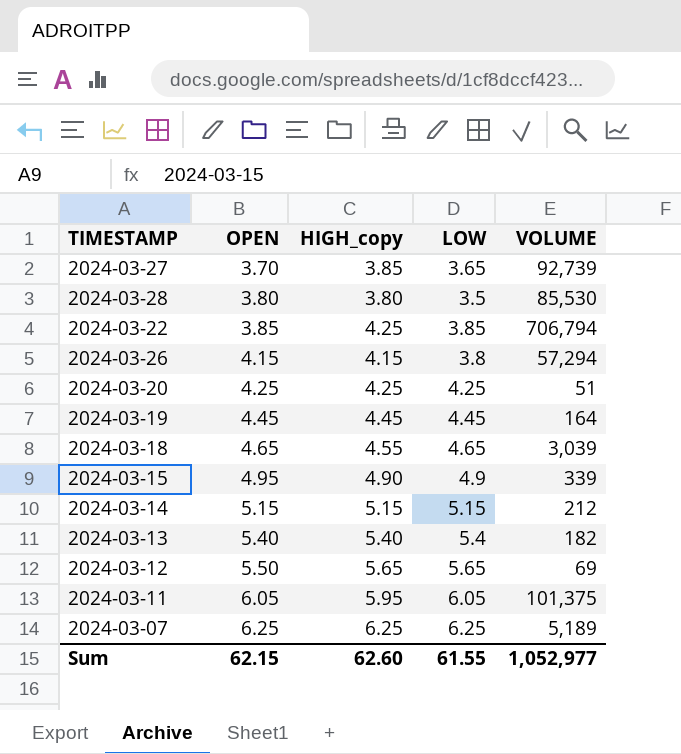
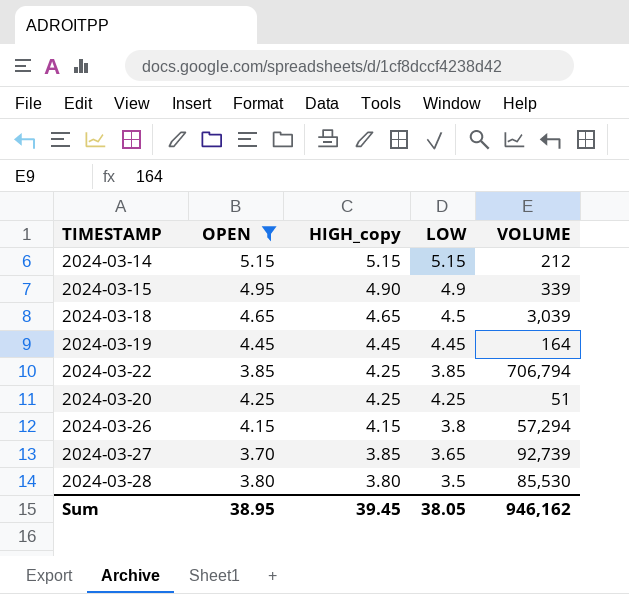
filter: none -> OPEN <= 5.15
row order: OPEN ascending -> HIGH_copy descending
2024-03-18 | HIGH_copy: 4.55 -> 4.65
2024-03-18 | LOW: 4.65 -> 4.5
Sum | OPEN: 62.15 -> 38.95
Sum | HIGH_copy: 62.60 -> 39.45
Sum | LOW: 61.55 -> 38.05
Sum | VOLUME: 1,052,977 -> 946,162

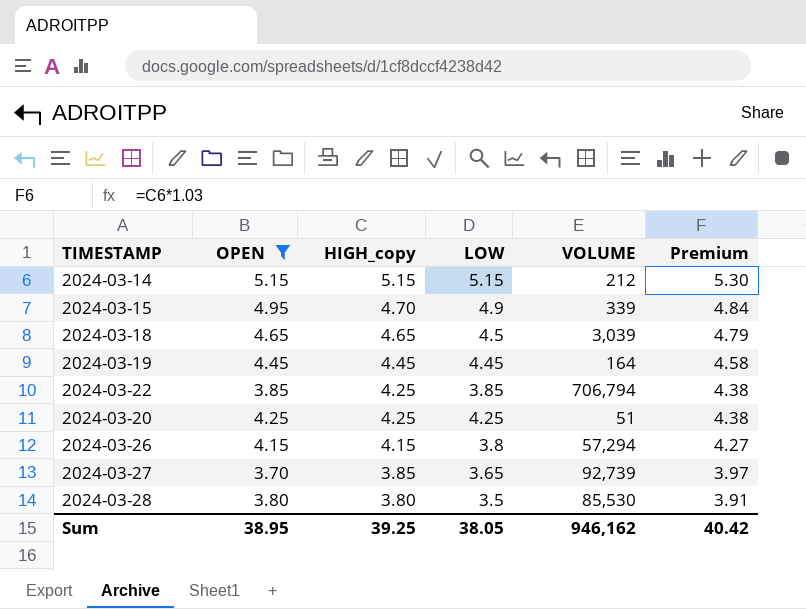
column Premium | formula: none -> [HIGH_copy] * 1.03
2024-03-15 | HIGH_copy: 4.90 -> 4.70
Sum | HIGH_copy: 39.45 -> 39.25

